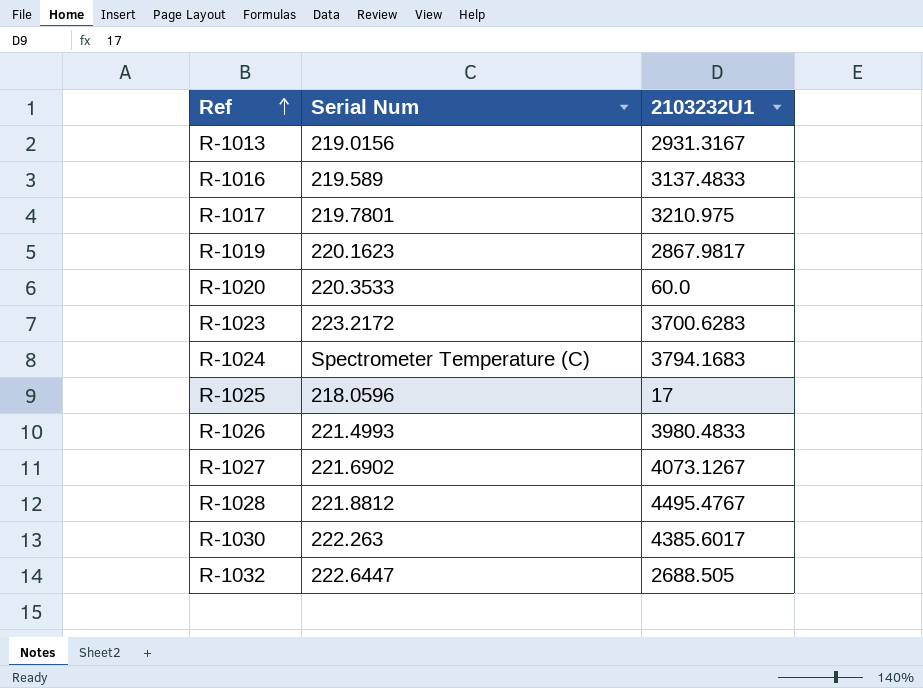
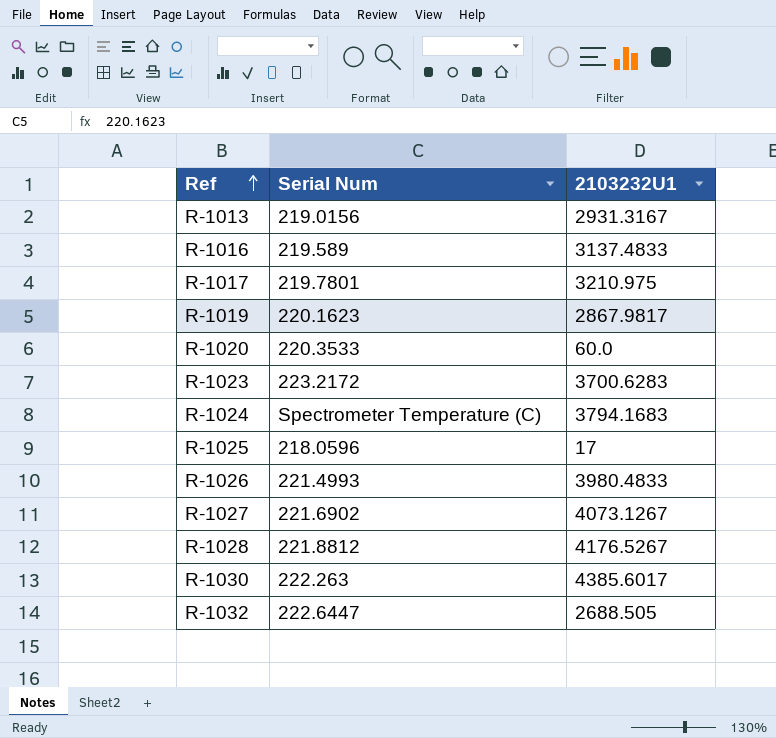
R-1028 | 2103232U1: 4495.4767 -> 4176.5267

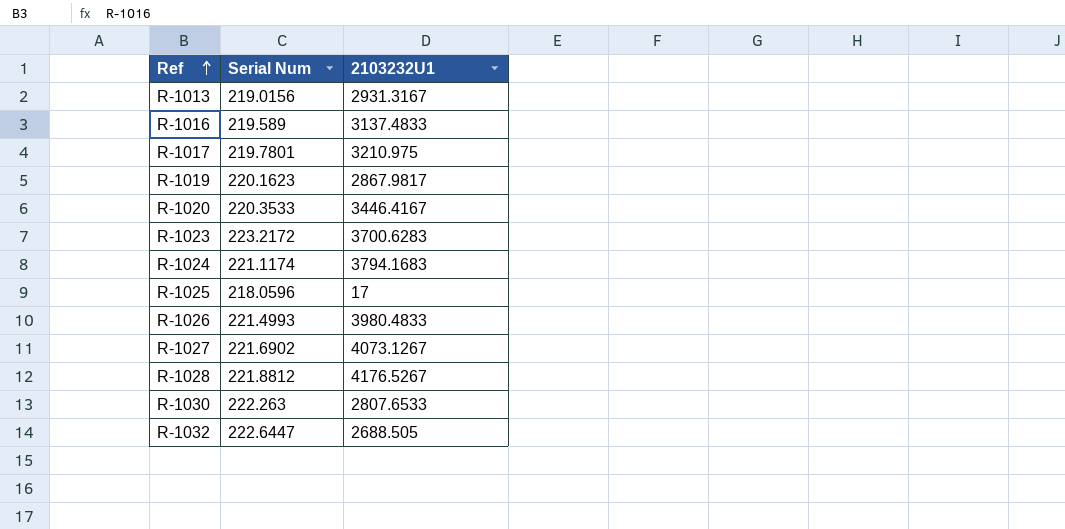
R-1020 | 2103232U1: 60.0 -> 3446.4167
R-1024 | Serial Num: Spectrometer Temperature (C) -> 221.1174
R-1030 | 2103232U1: 4385.6017 -> 2807.6533

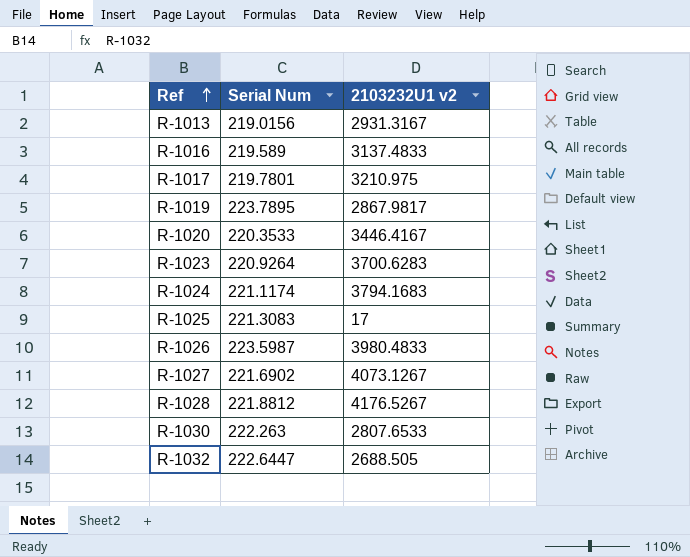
column name: 2103232U1 -> 2103232U1 v2
R-1019 | Serial Num: 220.1623 -> 223.7895
R-1023 | Serial Num: 223.2172 -> 220.9264
R-1025 | Serial Num: 218.0596 -> 221.3083
R-1026 | Serial Num: 221.4993 -> 223.5987

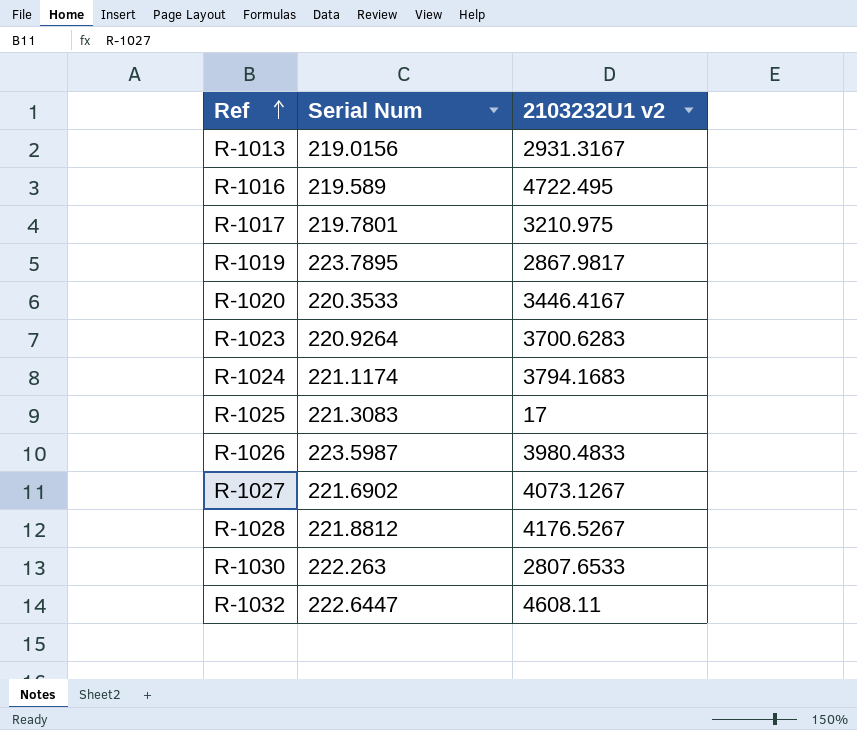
R-1016 | 2103232U1 v2: 3137.4833 -> 4722.495
R-1032 | 2103232U1 v2: 2688.505 -> 4608.11

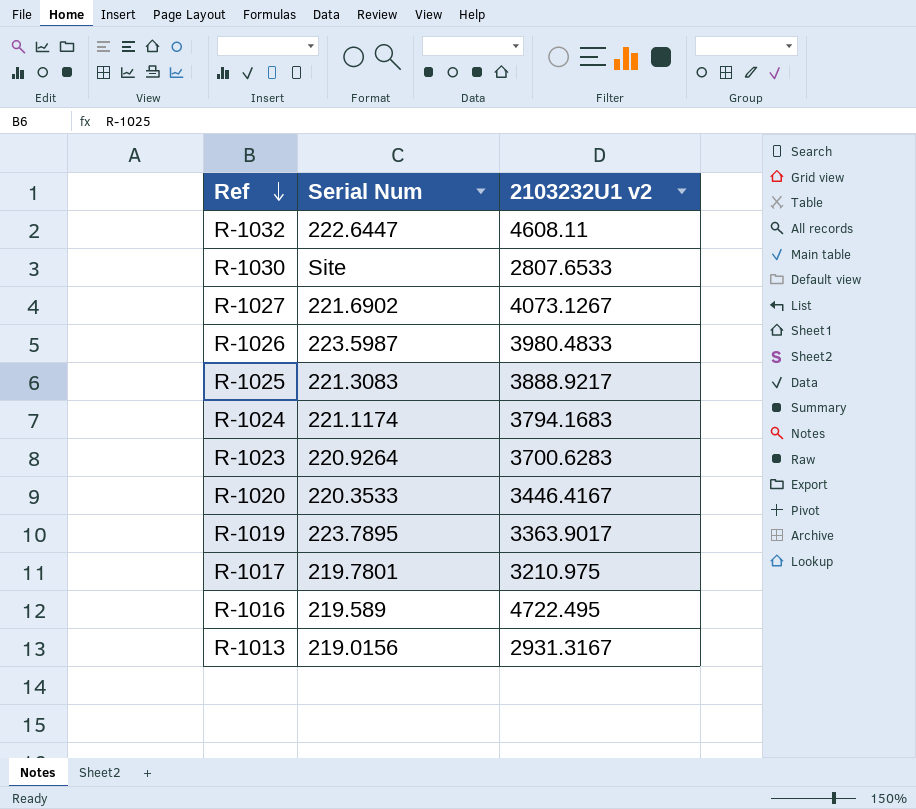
row order: Ref ascending -> Ref descending
row R-1028: 221.8812 | 4176.5267 -> none
R-1030 | Serial Num: 222.263 -> Site
R-1025 | 2103232U1 v2: 17 -> 3888.9217
R-1019 | 2103232U1 v2: 2867.9817 -> 3363.9017

